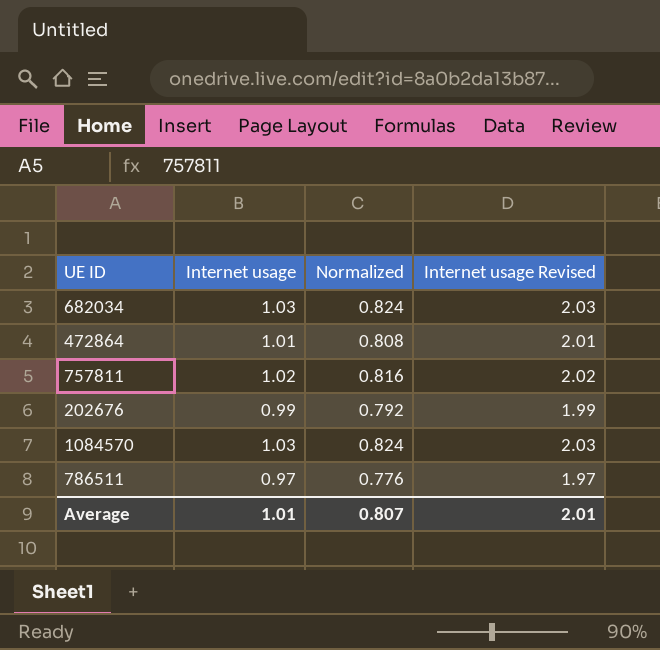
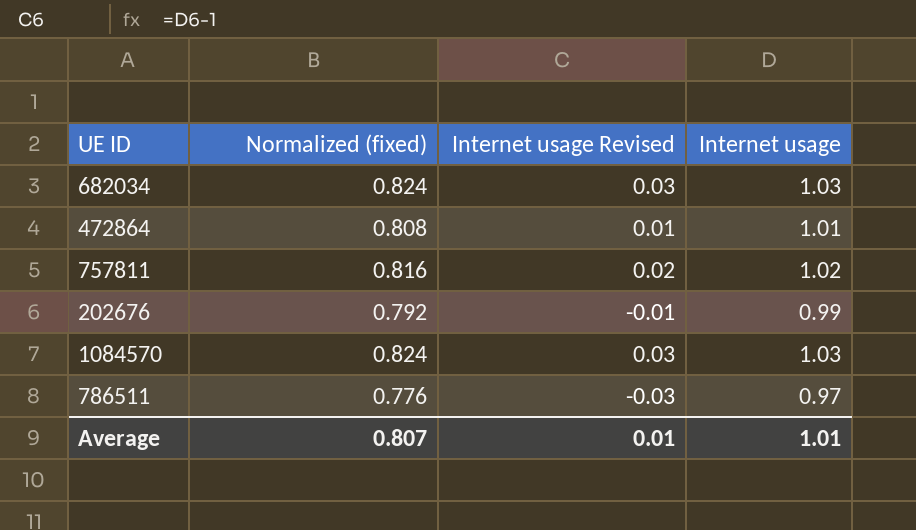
column name: Normalized -> Normalized (fixed)
column Internet usage Revised | formula: [Internet usage] + 1 -> [Internet usage] - 1
column Internet usage | position: 2 -> 4
Average | Internet usage Revised: 2.01 -> 0.01

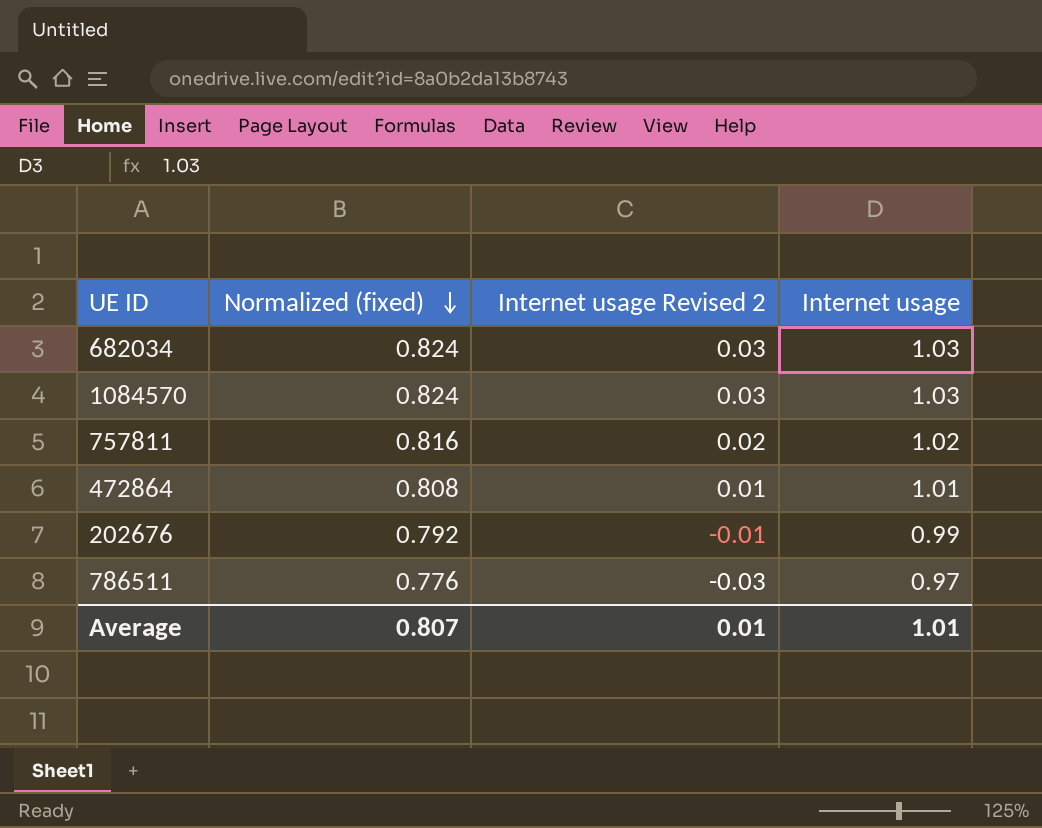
row order: none -> Normalized (fixed) descending
column name: Internet usage Revised -> Internet usage Revised 2

